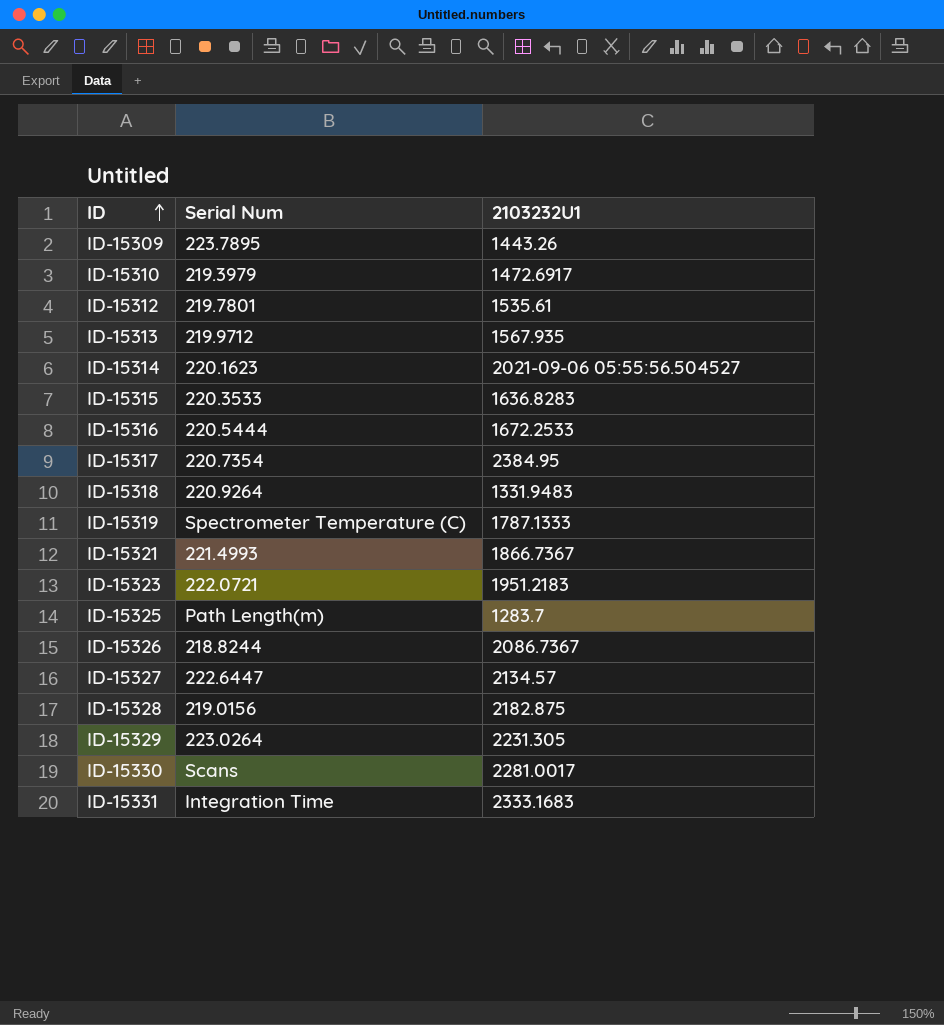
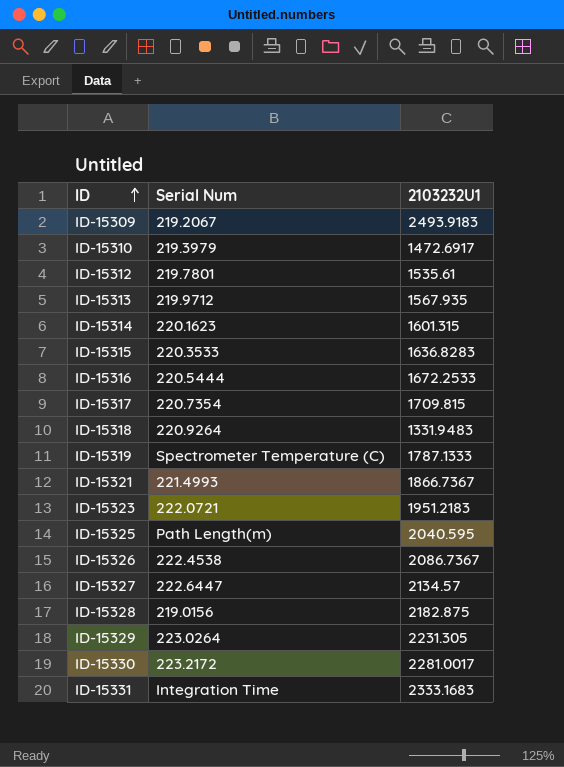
ID-15309 | Serial Num: 223.7895 -> 219.2067
ID-15309 | 2103232U1: 1443.26 -> 2493.9183
ID-15314 | 2103232U1: 2021-09-06 05:55:56.504527 -> 1601.315
ID-15317 | 2103232U1: 2384.95 -> 1709.815
ID-15325 | 2103232U1: 1283.7 -> 2040.595
ID-15326 | Serial Num: 218.8244 -> 222.4538
ID-15330 | Serial Num: Scans -> 223.2172

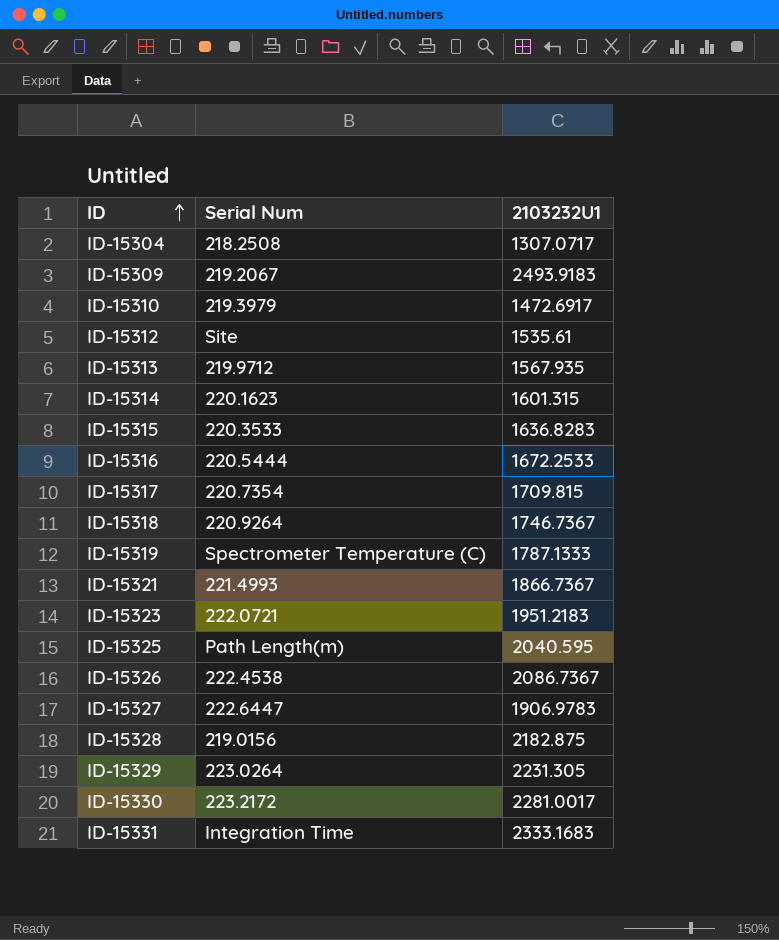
row ID-15304: none -> 218.2508 | 1307.0717
ID-15312 | Serial Num: 219.7801 -> Site
ID-15318 | 2103232U1: 1331.9483 -> 1746.7367
ID-15327 | 2103232U1: 2134.57 -> 1906.9783

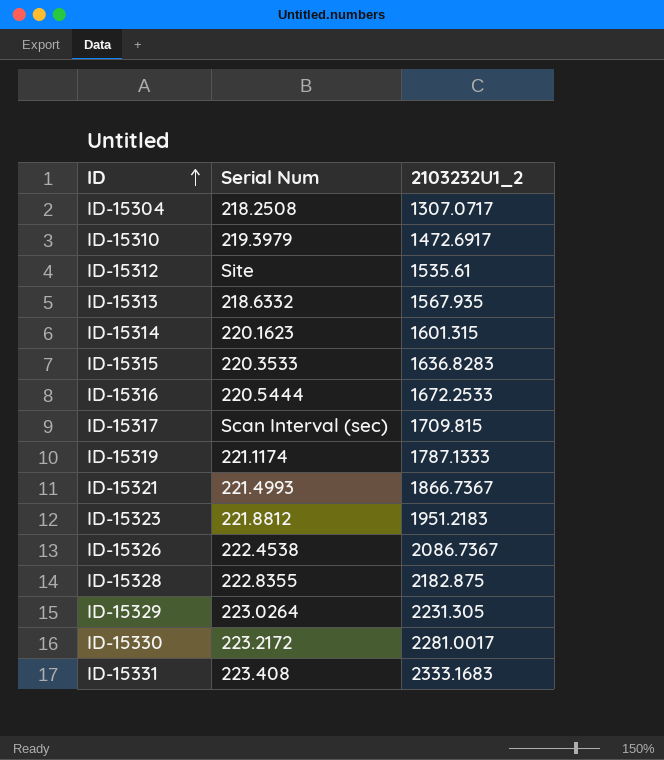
column name: 2103232U1 -> 2103232U1_2
row ID-15309: 219.2067 | 2493.9183 -> none
row ID-15318: 220.9264 | 1746.7367 -> none
row ID-15325: Path Length(m) | 2040.595 -> none
row ID-15327: 222.6447 | 1906.9783 -> none
ID-15313 | Serial Num: 219.9712 -> 218.6332
ID-15317 | Serial Num: 220.7354 -> Scan Interval (sec)
ID-15319 | Serial Num: Spectrometer Temperature (C) -> 221.1174
ID-15323 | Serial Num: 222.0721 -> 221.8812
ID-15328 | Serial Num: 219.0156 -> 222.8355
ID-15331 | Serial Num: Integration Time -> 223.408

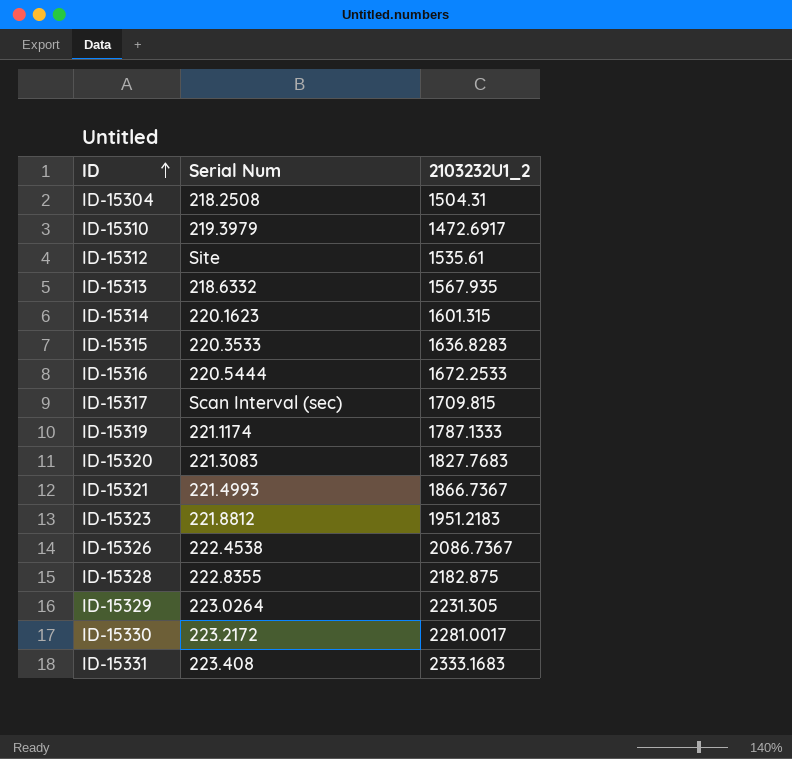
ID-15304 | 2103232U1_2: 1307.0717 -> 1504.31
row ID-15320: none -> 221.3083 | 1827.7683

